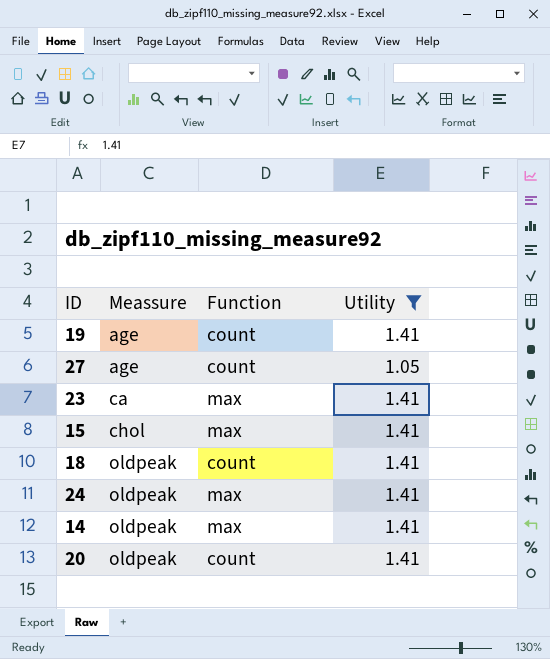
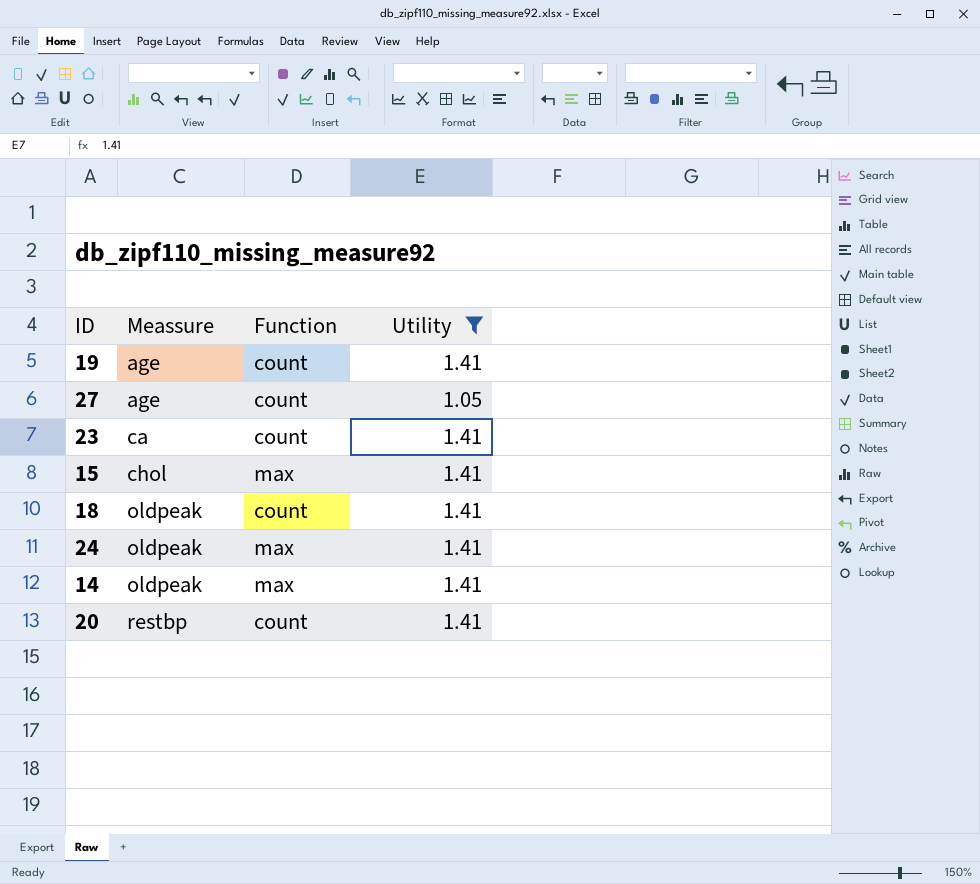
23 | Function: max -> count
20 | Meassure: oldpeak -> restbp

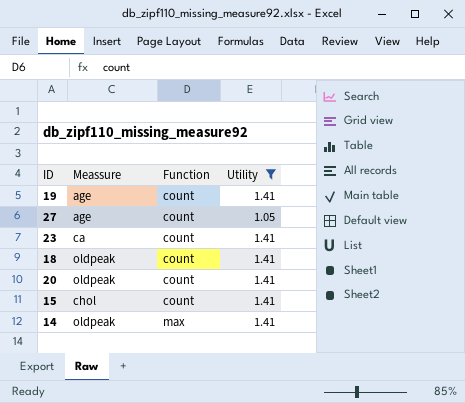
row order: Meassure ascending -> Function ascending
row 24: oldpeak | max | 1.41 -> none
20 | Meassure: restbp -> oldpeak
15 | Function: max -> count

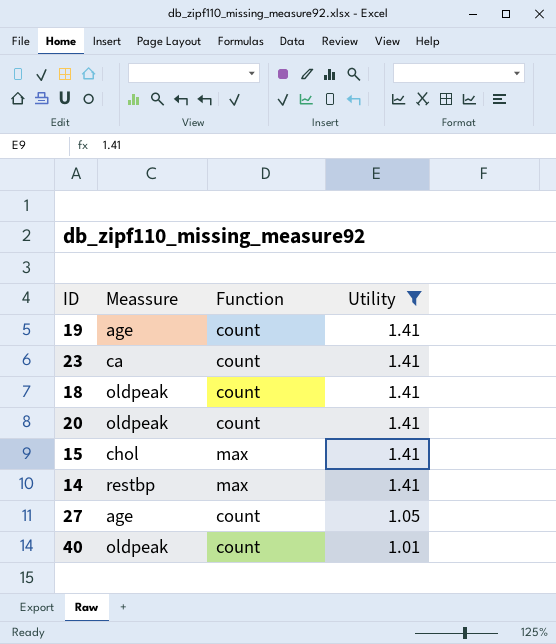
row order: Function ascending -> Utility descending
15 | Function: count -> max
14 | Meassure: oldpeak -> restbp
row 40: none -> oldpeak | count | 1.01

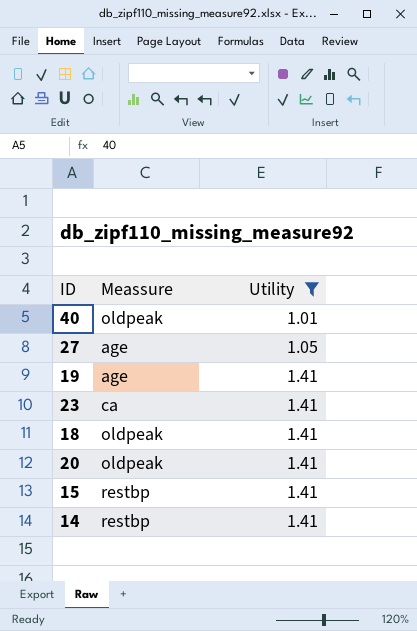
row order: Utility descending -> Utility ascending
column Function | position: 3 -> none
15 | Meassure: chol -> restbp

